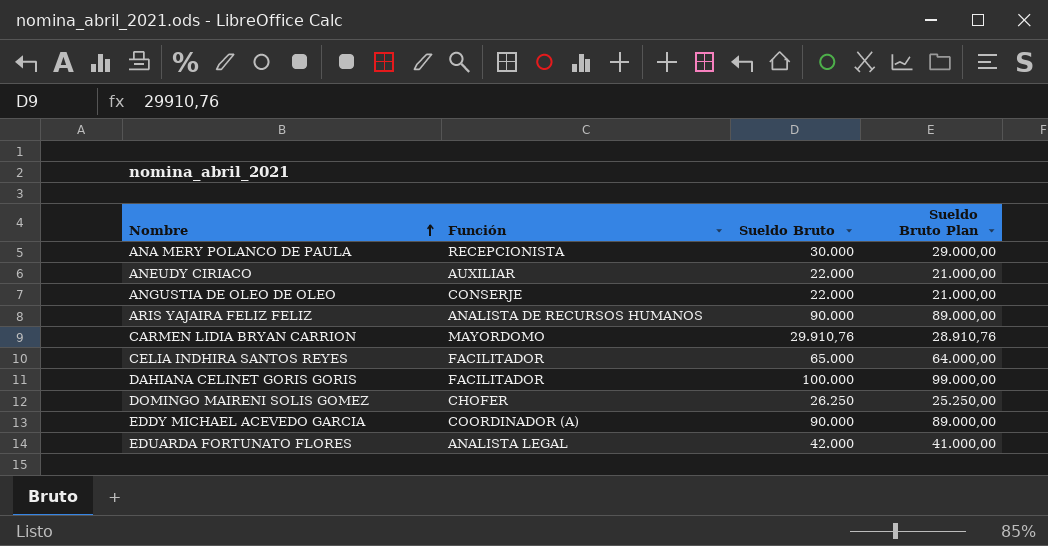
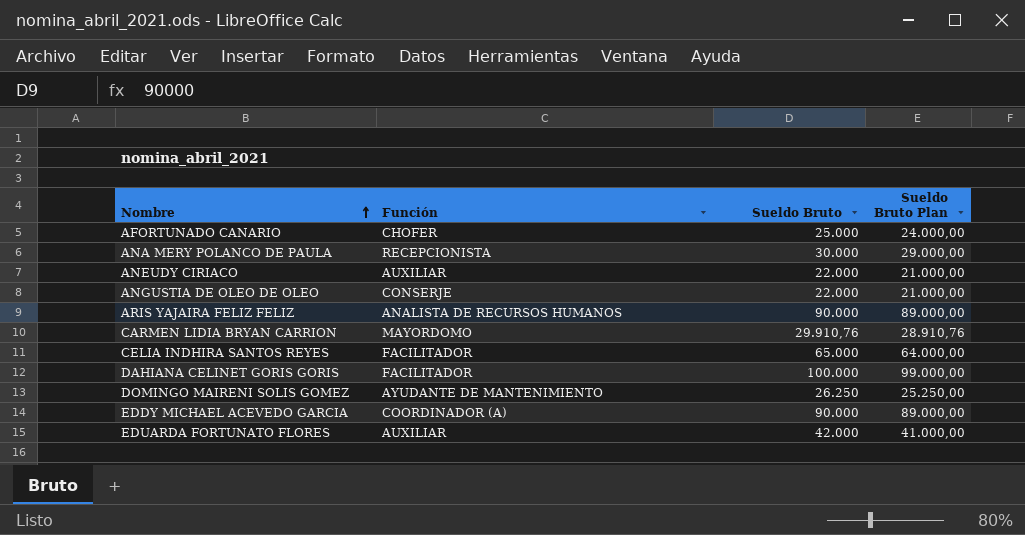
row AFORTUNADO CANARIO: none -> CHOFER | 25.000 | 24.000,00
DOMINGO MAIRENI SOLIS GOMEZ | Función: CHOFER -> AYUDANTE DE MANTENIMIENTO
EDUARDA FORTUNATO FLORES | Función: ANALISTA LEGAL -> AUXILIAR

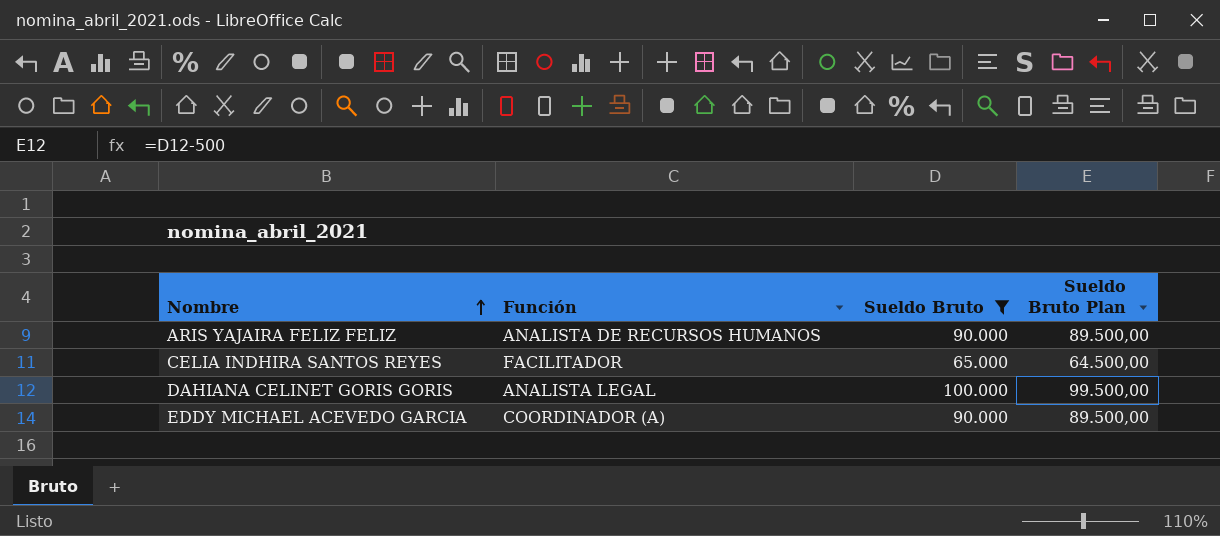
filter: none -> Sueldo Bruto >= 65.000
column Sueldo Bruto Plan | formula: [Sueldo Bruto] - 1000 -> [Sueldo Bruto] - 500
DAHIANA CELINET GORIS GORIS | Función: FACILITADOR -> ANALISTA LEGAL

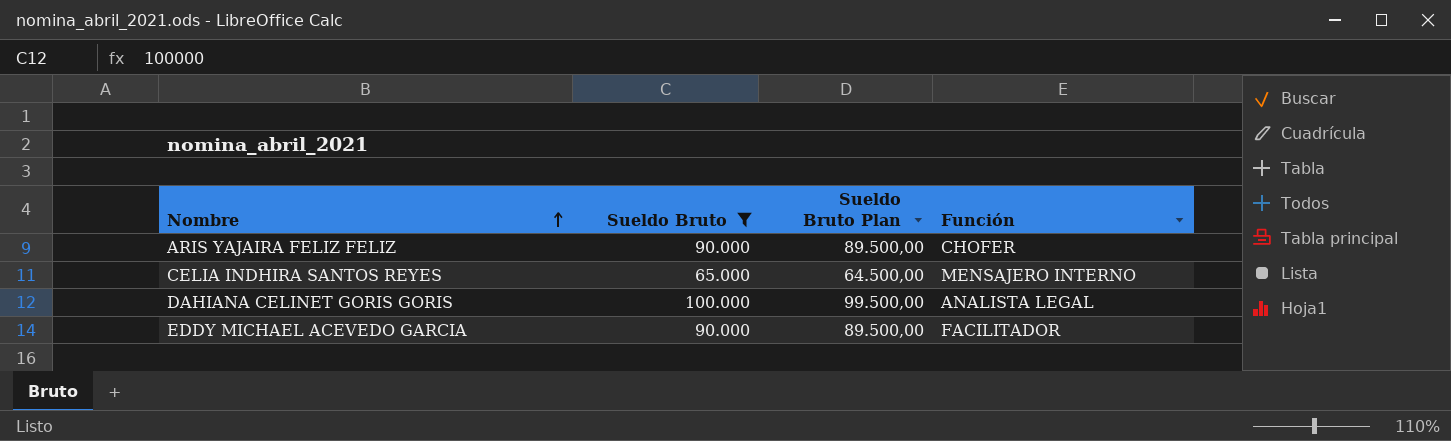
column Función | position: 2 -> 4
ARIS YAJAIRA FELIZ FELIZ | Función: ANALISTA DE RECURSOS HUMANOS -> CHOFER
CELIA INDHIRA SANTOS REYES | Función: FACILITADOR -> MENSAJERO INTERNO
EDDY MICHAEL ACEVEDO GARCIA | Función: COORDINADOR (A) -> FACILITADOR

